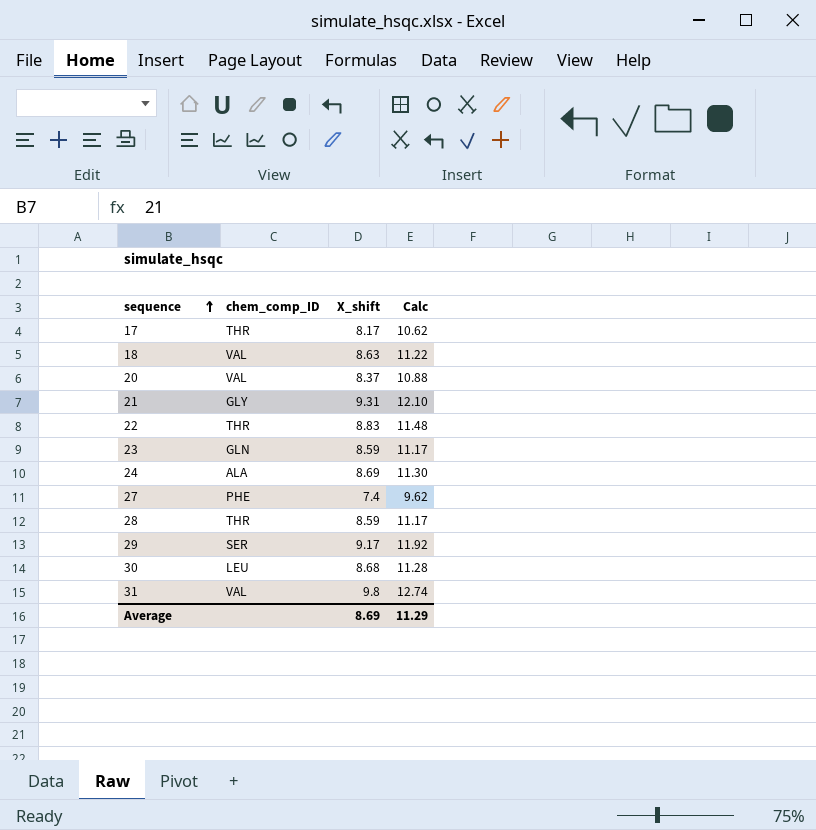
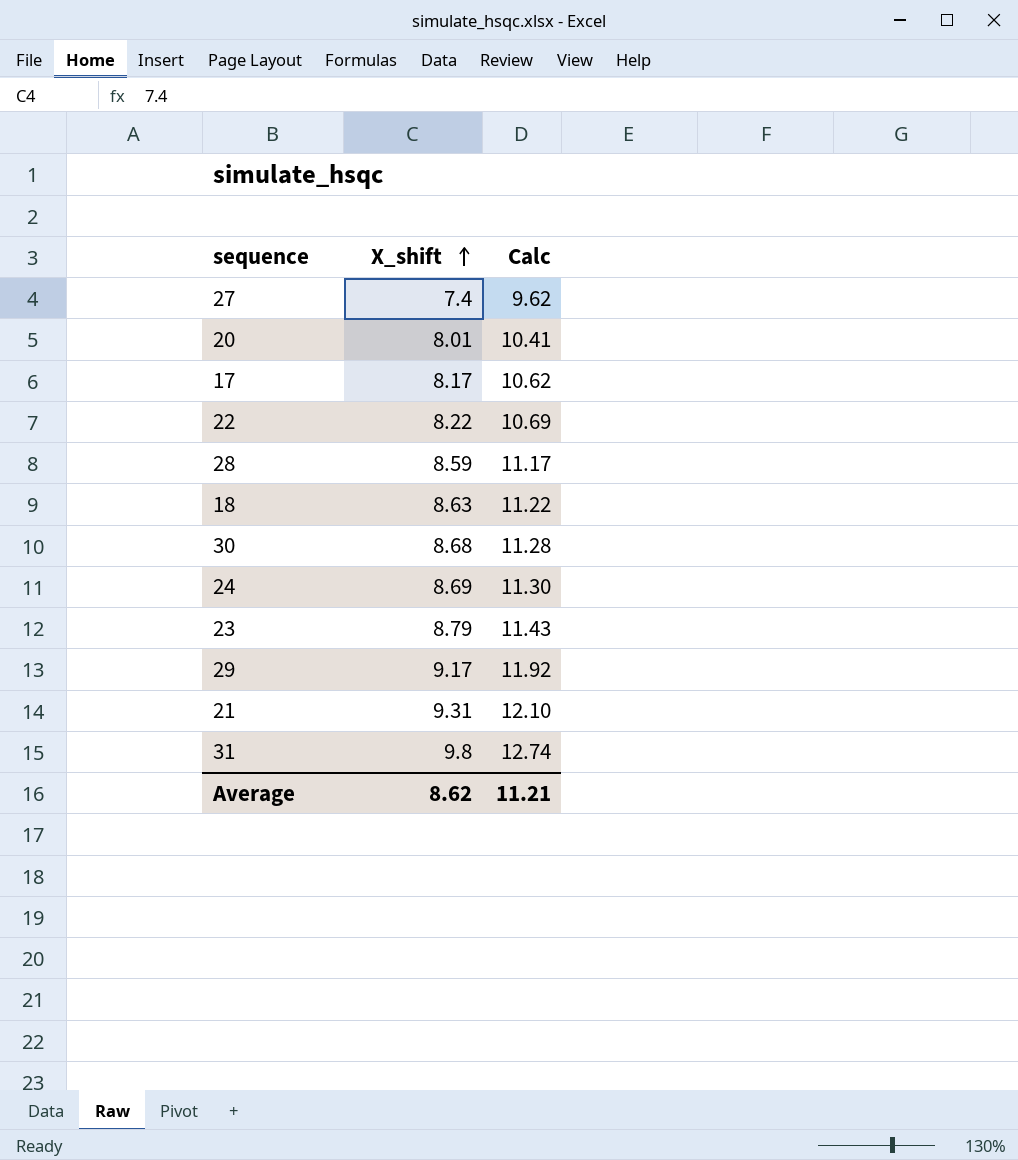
row order: sequence ascending -> X_shift ascending
column chem_comp_ID | position: 2 -> none
20 | X_shift: 8.37 -> 8.01
20 | Calc: 10.88 -> 10.41
22 | X_shift: 8.83 -> 8.22
22 | Calc: 11.48 -> 10.69
23 | X_shift: 8.59 -> 8.79
23 | Calc: 11.17 -> 11.43
Average | X_shift: 8.69 -> 8.62
Average | Calc: 11.29 -> 11.21

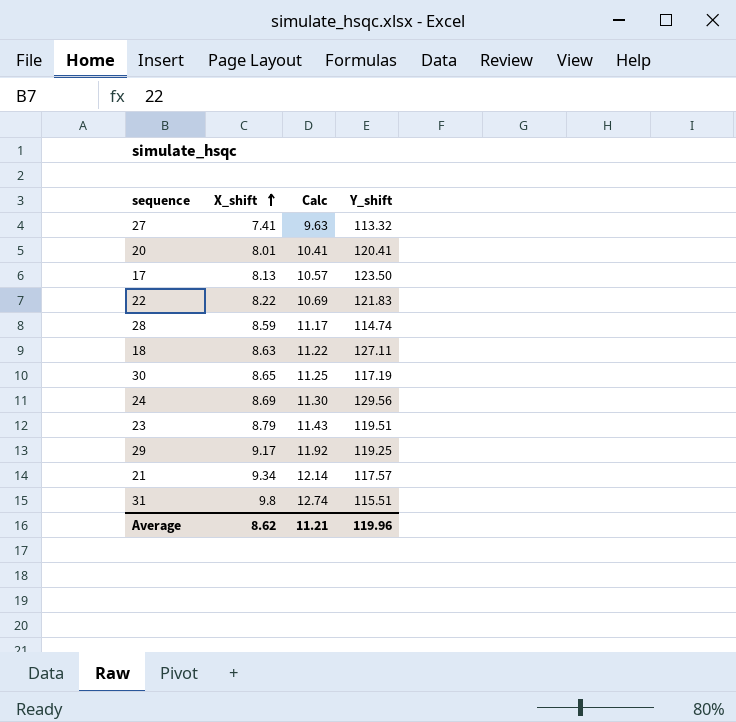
column Y_shift | position: none -> 4
27 | X_shift: 7.4 -> 7.41
27 | Calc: 9.62 -> 9.63
17 | X_shift: 8.17 -> 8.13
17 | Calc: 10.62 -> 10.57
30 | X_shift: 8.68 -> 8.65
30 | Calc: 11.28 -> 11.25
21 | X_shift: 9.31 -> 9.34
21 | Calc: 12.10 -> 12.14

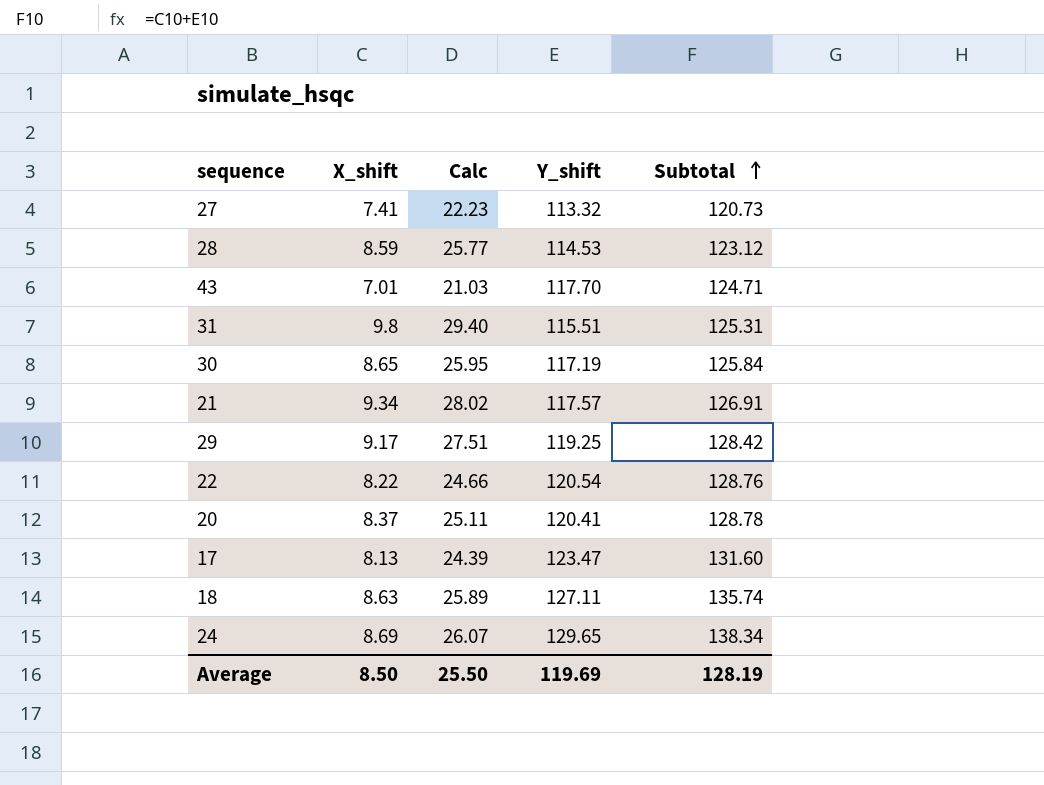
row order: X_shift ascending -> Subtotal ascending
column Calc | formula: [X_shift] * 1.3 -> [X_shift] * 3
column Subtotal | formula: none -> [X_shift] + [Y_shift]
row 23: 8.79 | 11.43 | 119.51 -> none
28 | Y_shift: 114.74 -> 114.53
row 43: none -> 7.01 | 21.03 | 117.70 | 124.71
22 | Y_shift: 121.83 -> 120.54
20 | X_shift: 8.01 -> 8.37
17 | Y_shift: 123.50 -> 123.47
24 | Y_shift: 129.56 -> 129.65
Average | X_shift: 8.62 -> 8.50
Average | Calc: 11.21 -> 25.50
Average | Y_shift: 119.96 -> 119.69

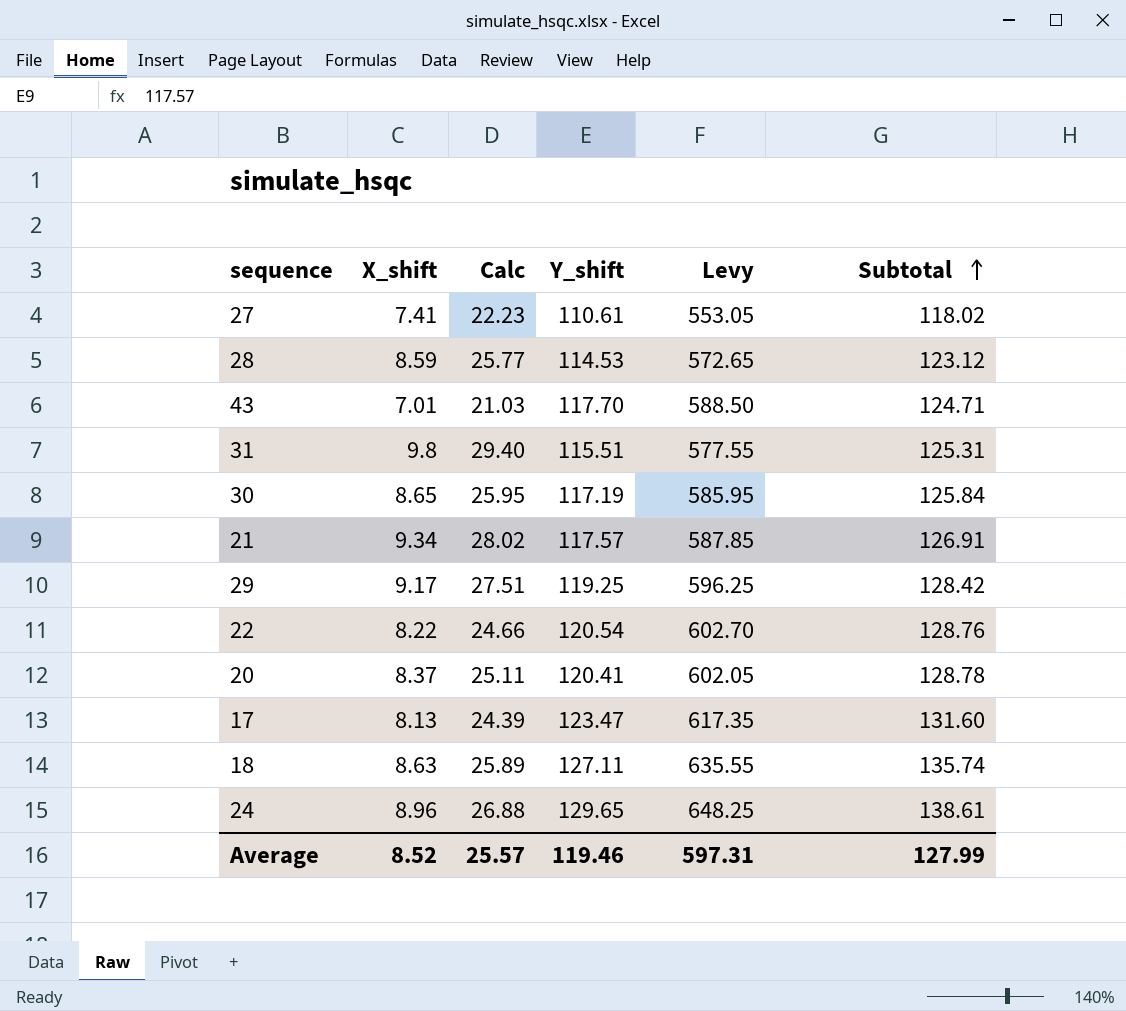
column Levy | formula: none -> [Y_shift] * 5
27 | Y_shift: 113.32 -> 110.61
27 | Subtotal: 120.73 -> 118.02
24 | X_shift: 8.69 -> 8.96
24 | Calc: 26.07 -> 26.88
24 | Subtotal: 138.34 -> 138.61
Average | X_shift: 8.50 -> 8.52
Average | Calc: 25.50 -> 25.57
Average | Y_shift: 119.69 -> 119.46
Average | Subtotal: 128.19 -> 127.99

